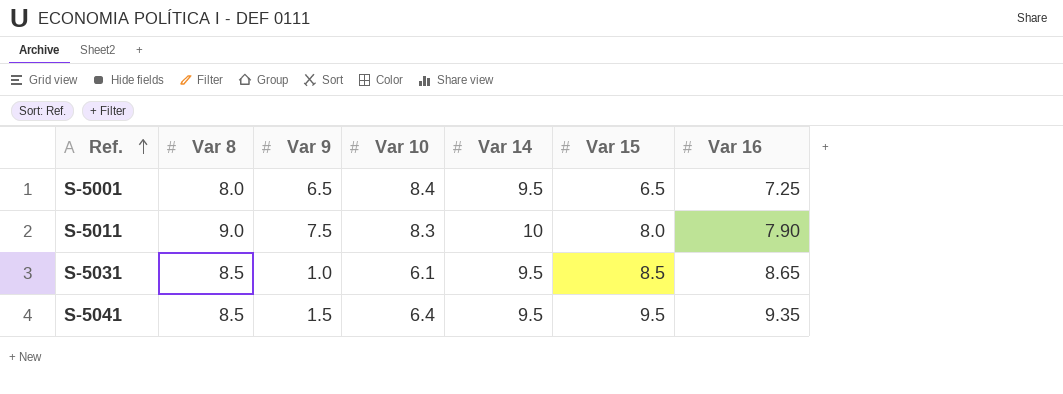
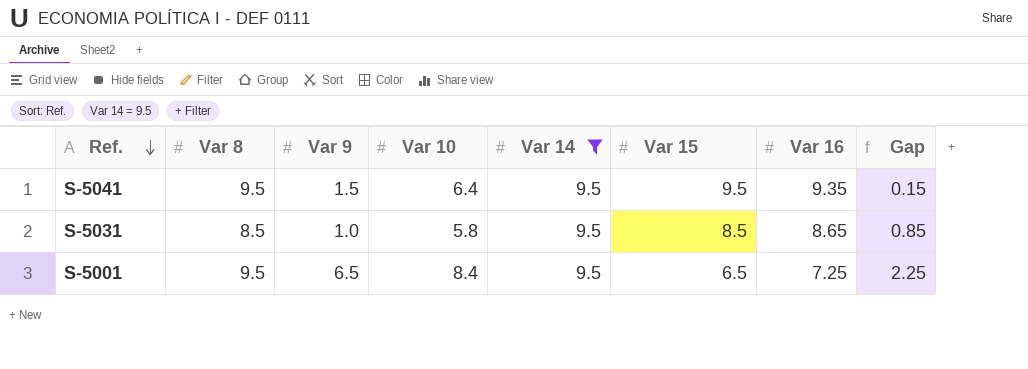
filter: none -> Var 14 = 9.5
row order: Ref. ascending -> Ref. descending
column Gap | formula: none -> [Var 14] - [Var 16]
S-5041 | Var 8: 8.5 -> 9.5
S-5031 | Var 10: 6.1 -> 5.8
S-5001 | Var 8: 8.0 -> 9.5

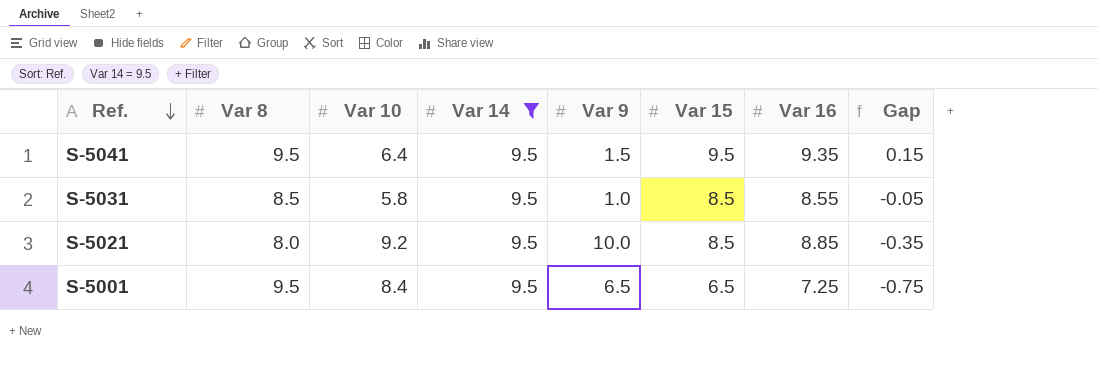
column Var 9 | position: 3 -> 5
column Gap | formula: [Var 14] - [Var 16] -> [Var 15] - [Var 16]
S-5031 | Var 16: 8.65 -> 8.55
row S-5021: none -> 8.0 | 9.2 | 9.5 | 10.0 | 8.5 | 8.85 | -0.35

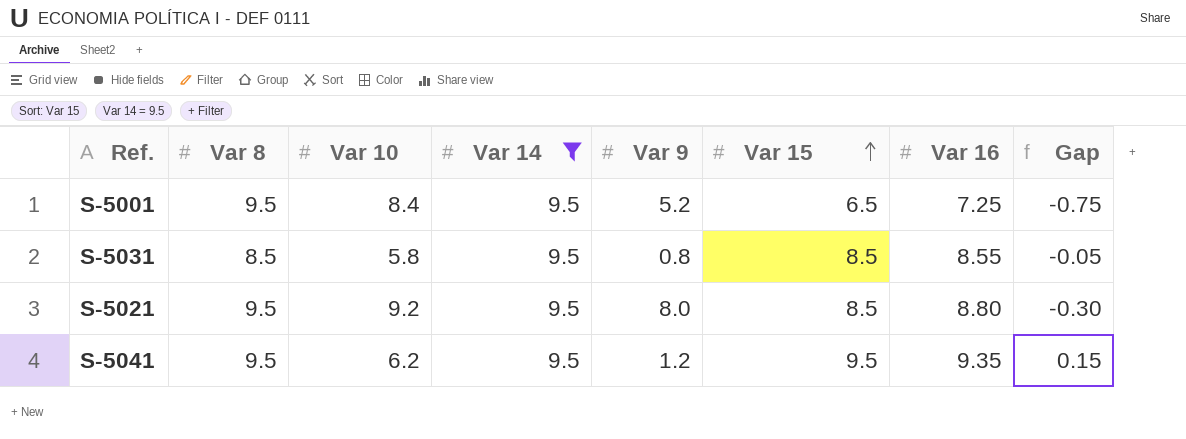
row order: Ref. descending -> Var 15 ascending
S-5001 | Var 9: 6.5 -> 5.2
S-5031 | Var 9: 1.0 -> 0.8
S-5021 | Var 8: 8.0 -> 9.5
S-5021 | Var 9: 10.0 -> 8.0
S-5021 | Var 16: 8.85 -> 8.80
S-5021 | Gap: -0.35 -> -0.30
S-5041 | Var 10: 6.4 -> 6.2
S-5041 | Var 9: 1.5 -> 1.2

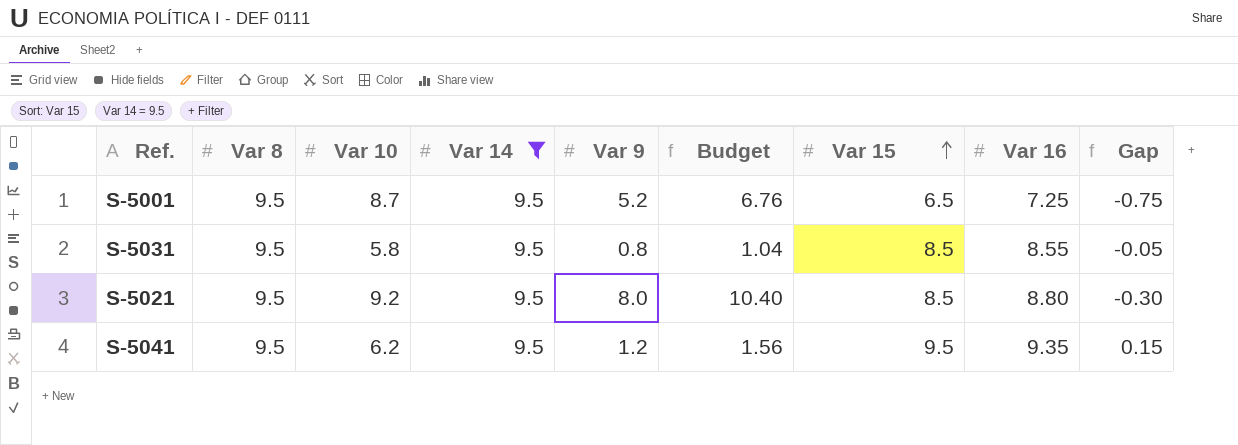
column Budget | formula: none -> [Var 9] * 1.3
S-5001 | Var 10: 8.4 -> 8.7
S-5031 | Var 8: 8.5 -> 9.5

